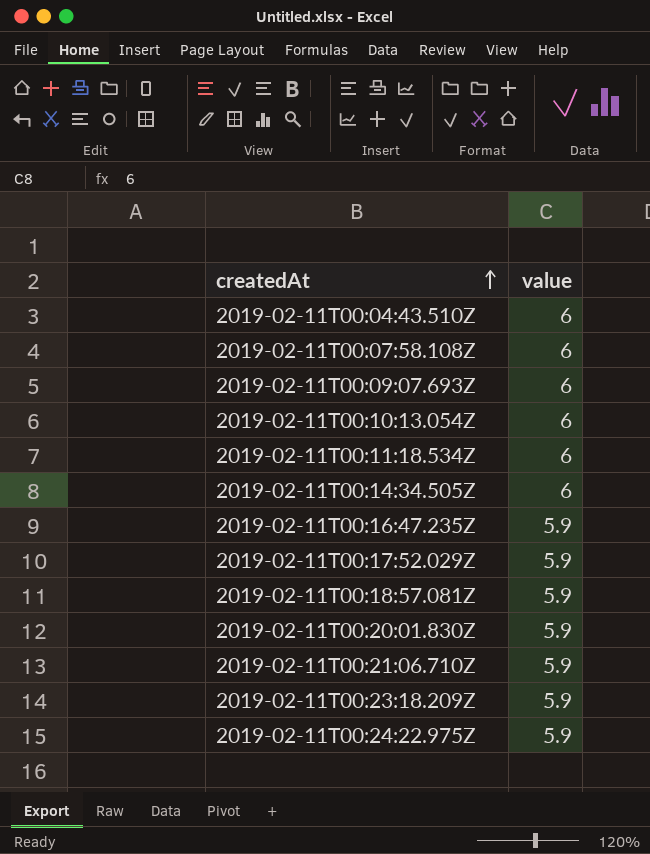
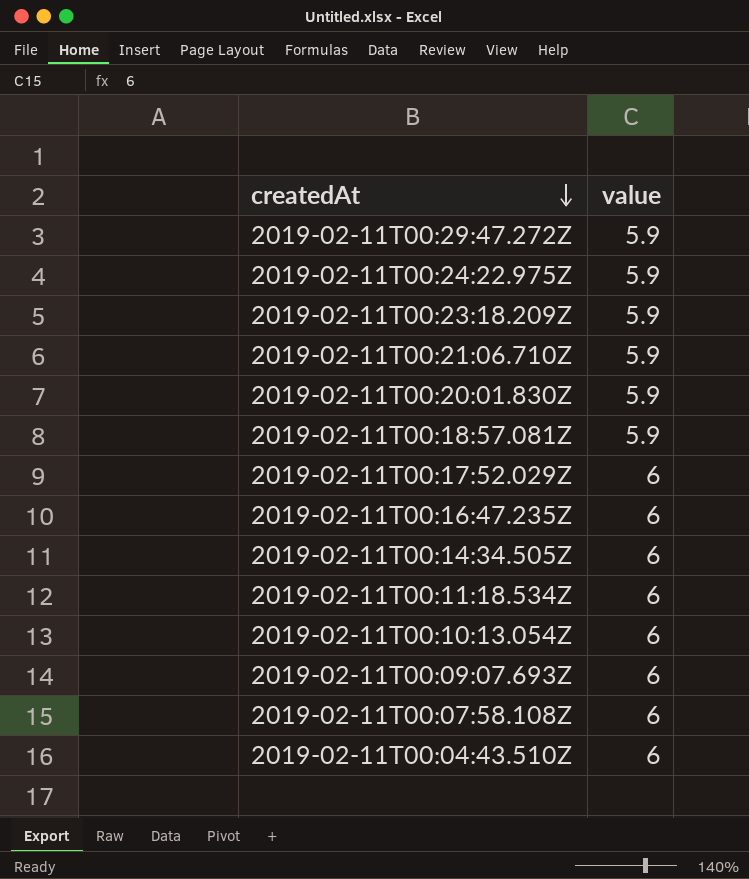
row order: createdAt ascending -> createdAt descending
row 2019-02-11T00:29:47.272Z: none -> 5.9
2019-02-11T00:17:52.029Z | value: 5.9 -> 6
2019-02-11T00:16:47.235Z | value: 5.9 -> 6

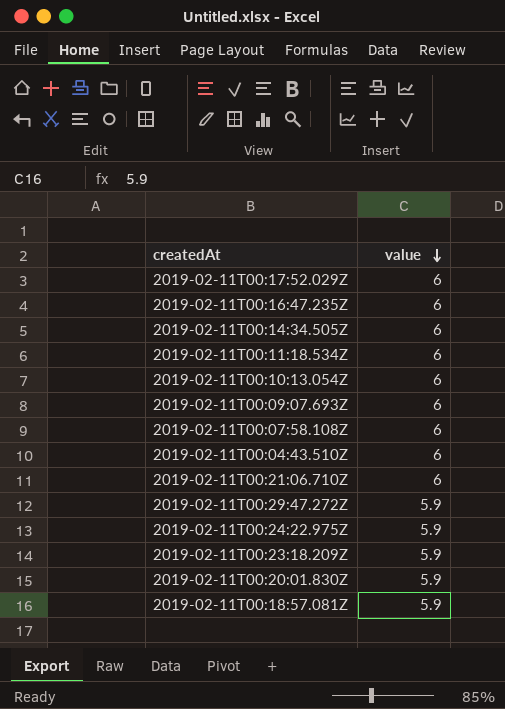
row order: createdAt descending -> value descending
2019-02-11T00:21:06.710Z | value: 5.9 -> 6

